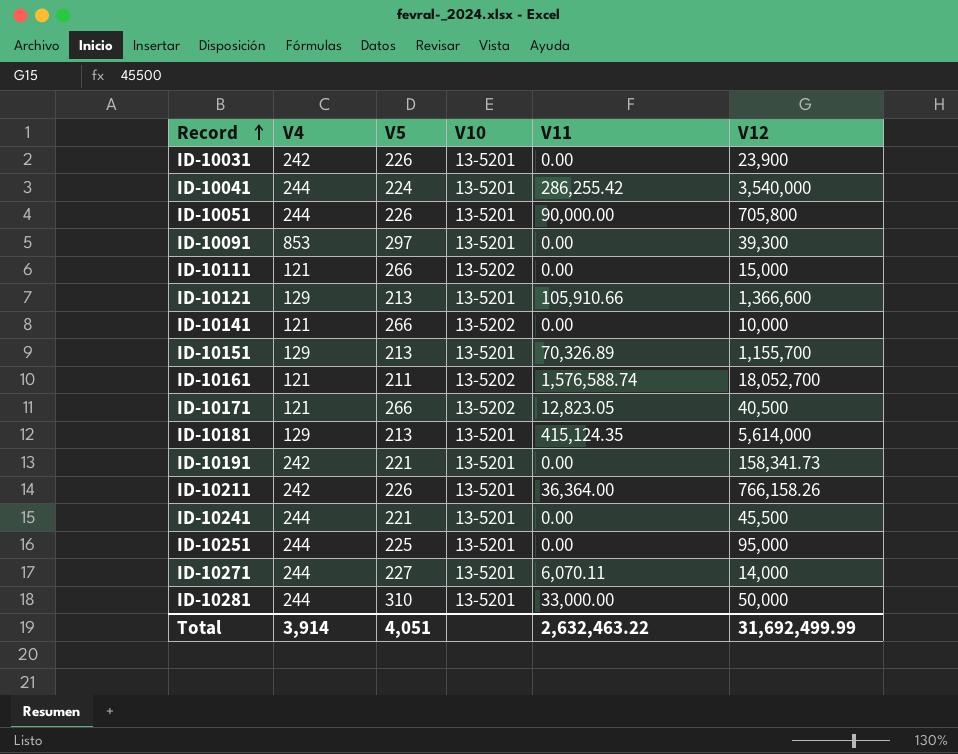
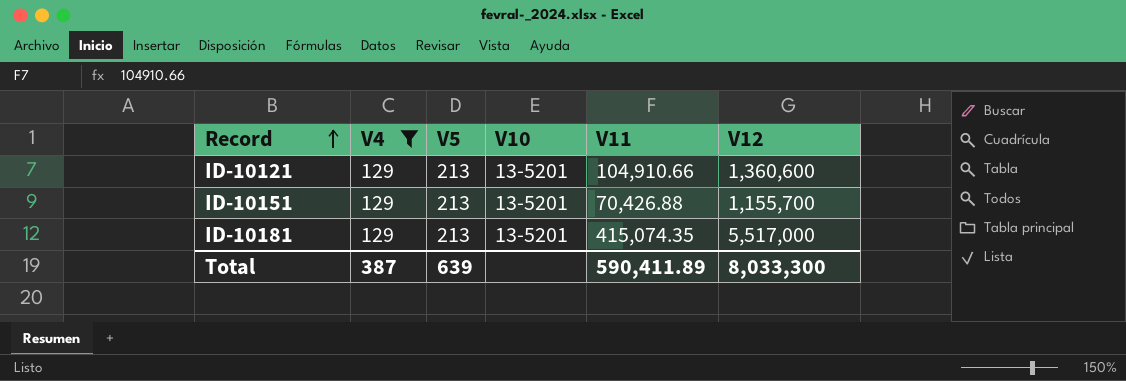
filter: none -> V4 = 129
ID-10121 | V11: 105,910.66 -> 104,910.66
ID-10121 | V12: 1,366,600 -> 1,360,600
ID-10151 | V11: 70,326.89 -> 70,426.88
ID-10181 | V11: 415,124.35 -> 415,074.35
ID-10181 | V12: 5,614,000 -> 5,517,000
Total | V4: 3,914 -> 387
Total | V5: 4,051 -> 639
Total | V11: 2,632,463.22 -> 590,411.89
Total | V12: 31,692,499.99 -> 8,033,300

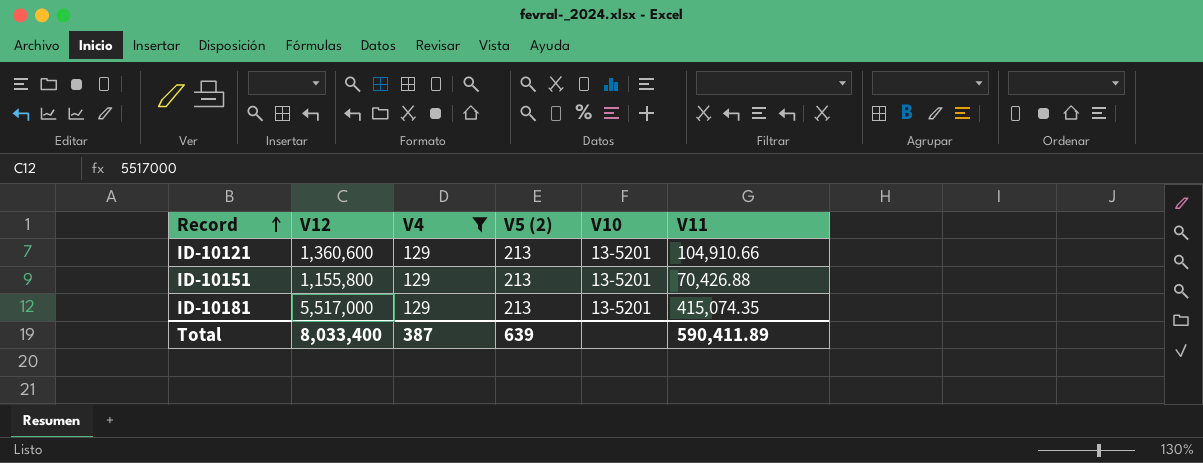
column V12 | position: 6 -> 2
column name: V5 -> V5 (2)
ID-10151 | V12: 1,155,700 -> 1,155,800
Total | V12: 8,033,300 -> 8,033,400

